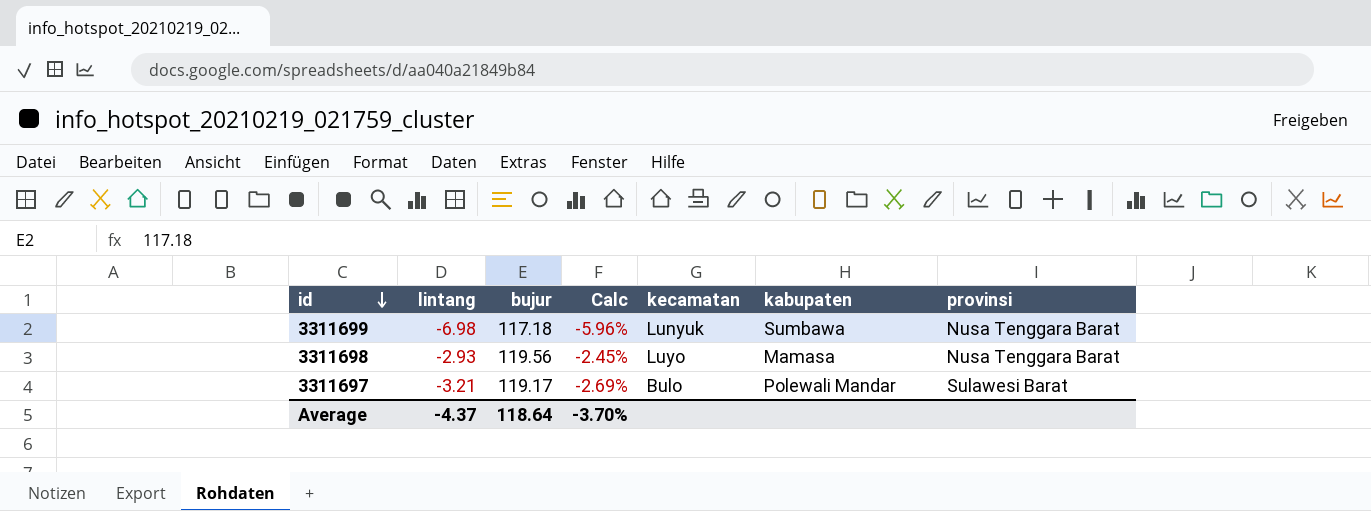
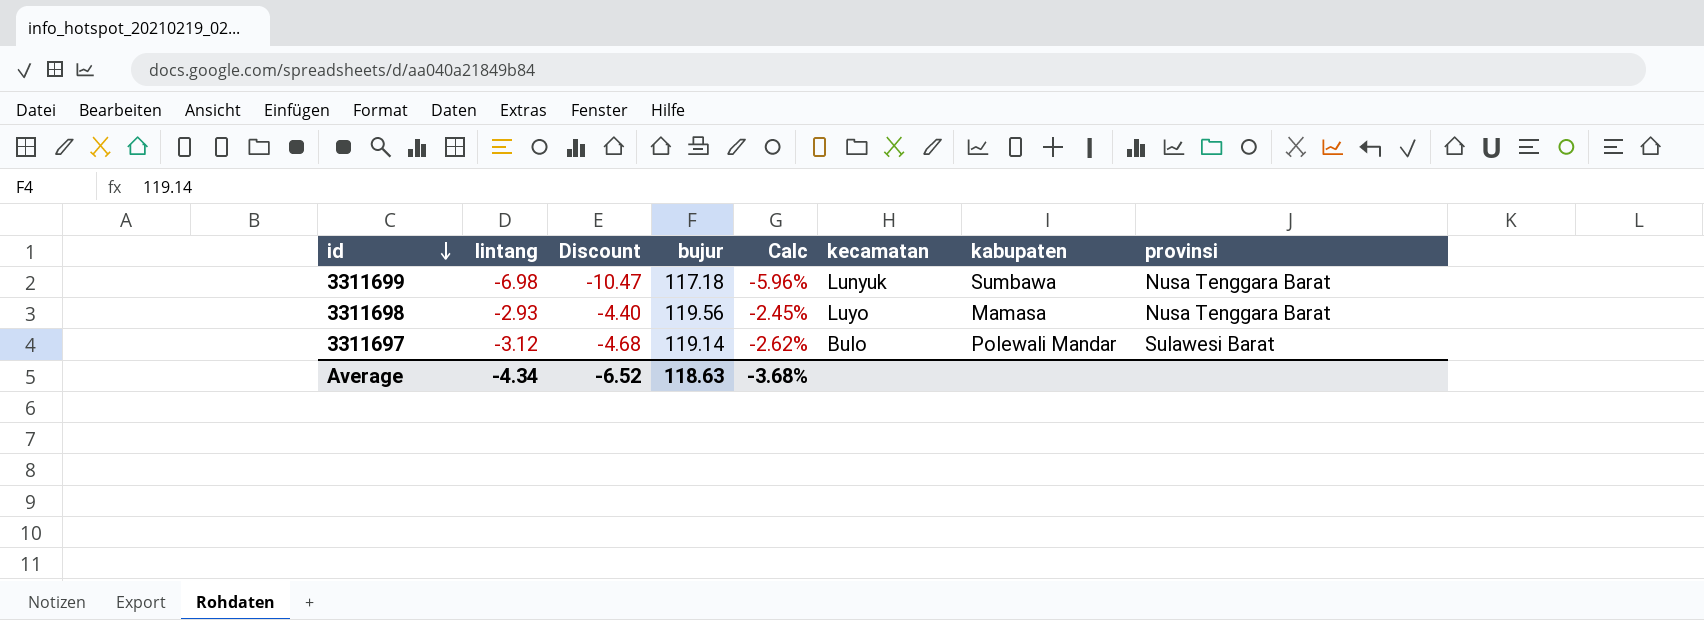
column Discount | formula: none -> [lintang] * 1.5
3311697 | lintang: -3.21 -> -3.12
3311697 | bujur: 119.17 -> 119.14
3311697 | Calc: -2.69% -> -2.62%
Average | lintang: -4.37 -> -4.34
Average | bujur: 118.64 -> 118.63
Average | Calc: -3.70% -> -3.68%

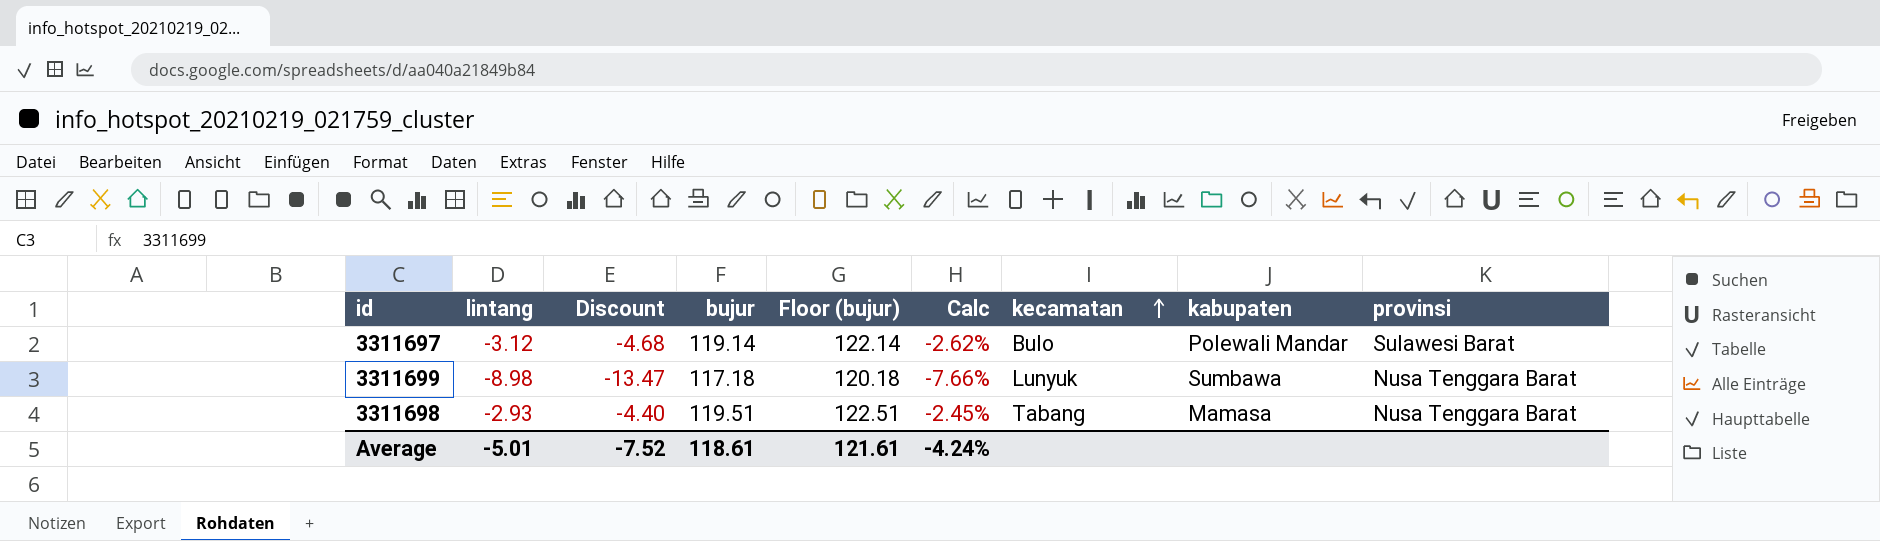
row order: id descending -> kecamatan ascending
column Floor (bujur) | formula: none -> [bujur] + 3
3311699 | lintang: -6.98 -> -8.98
3311699 | Discount: -10.47 -> -13.47
3311699 | Calc: -5.96% -> -7.66%
3311698 | bujur: 119.56 -> 119.51
3311698 | kecamatan: Luyo -> Tabang
Average | lintang: -4.34 -> -5.01
Average | Discount: -6.52 -> -7.52
Average | bujur: 118.63 -> 118.61
Average | Calc: -3.68% -> -4.24%

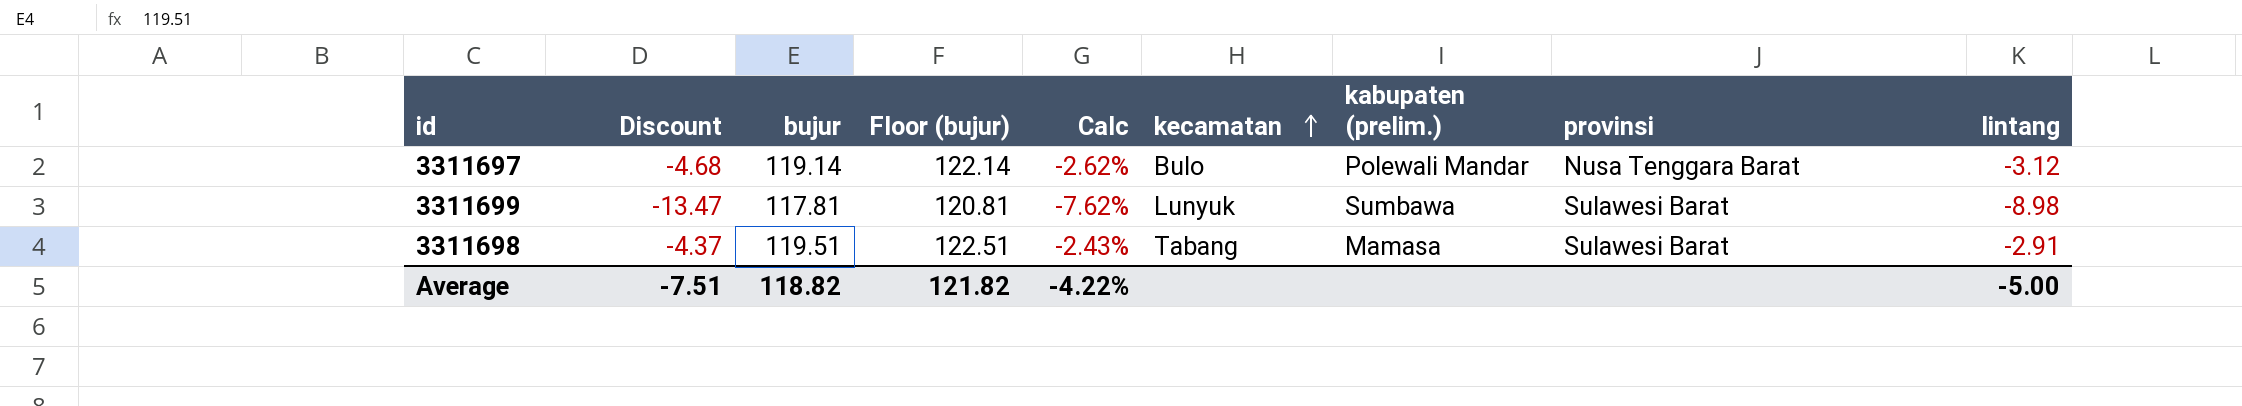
column name: kabupaten -> kabupaten (prelim.)
column lintang | position: 2 -> 9
3311697 | provinsi: Sulawesi Barat -> Nusa Tenggara Barat
3311699 | bujur: 117.18 -> 117.81
3311699 | Floor (bujur): 120.18 -> 120.81
3311699 | Calc: -7.66% -> -7.62%
3311699 | provinsi: Nusa Tenggara Barat -> Sulawesi Barat
3311698 | Discount: -4.40 -> -4.37
3311698 | Calc: -2.45% -> -2.43%
3311698 | provinsi: Nusa Tenggara Barat -> Sulawesi Barat
3311698 | lintang: -2.93 -> -2.91
Average | Discount: -7.52 -> -7.51
Average | bujur: 118.61 -> 118.82
Average | Floor (bujur): 121.61 -> 121.82
Average | Calc: -4.24% -> -4.22%
Average | lintang: -5.01 -> -5.00

